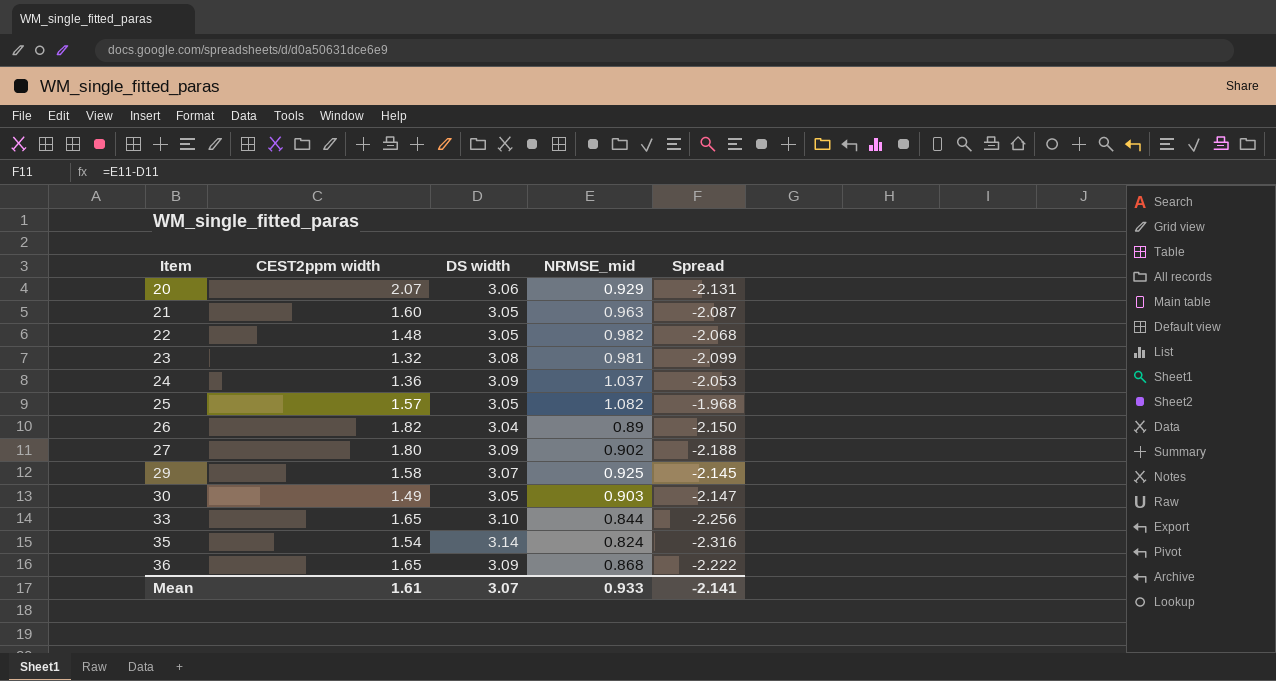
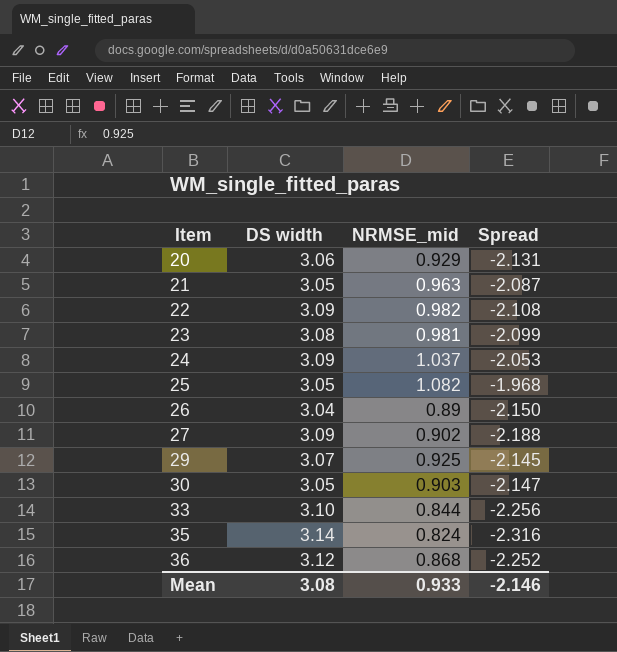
column CEST2ppm width | position: 2 -> none
22 | DS width: 3.05 -> 3.09
22 | Spread: -2.068 -> -2.108
36 | DS width: 3.09 -> 3.12
36 | Spread: -2.222 -> -2.252
Mean | DS width: 3.07 -> 3.08
Mean | Spread: -2.141 -> -2.146

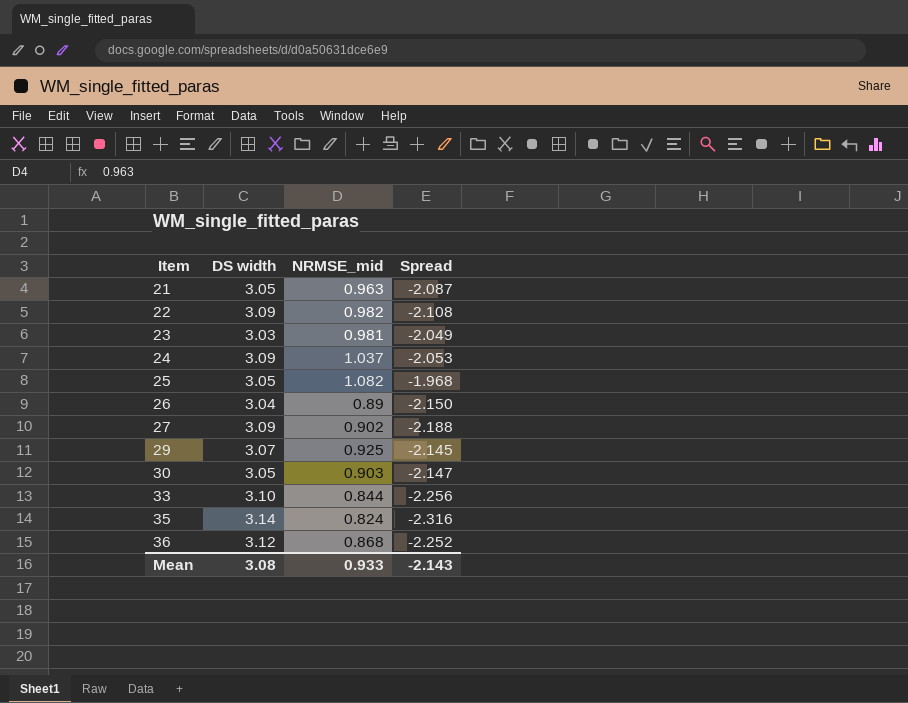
row 20: 3.06 | 0.929 | -2.131 -> none
23 | DS width: 3.08 -> 3.03
23 | Spread: -2.099 -> -2.049
Mean | Spread: -2.146 -> -2.143

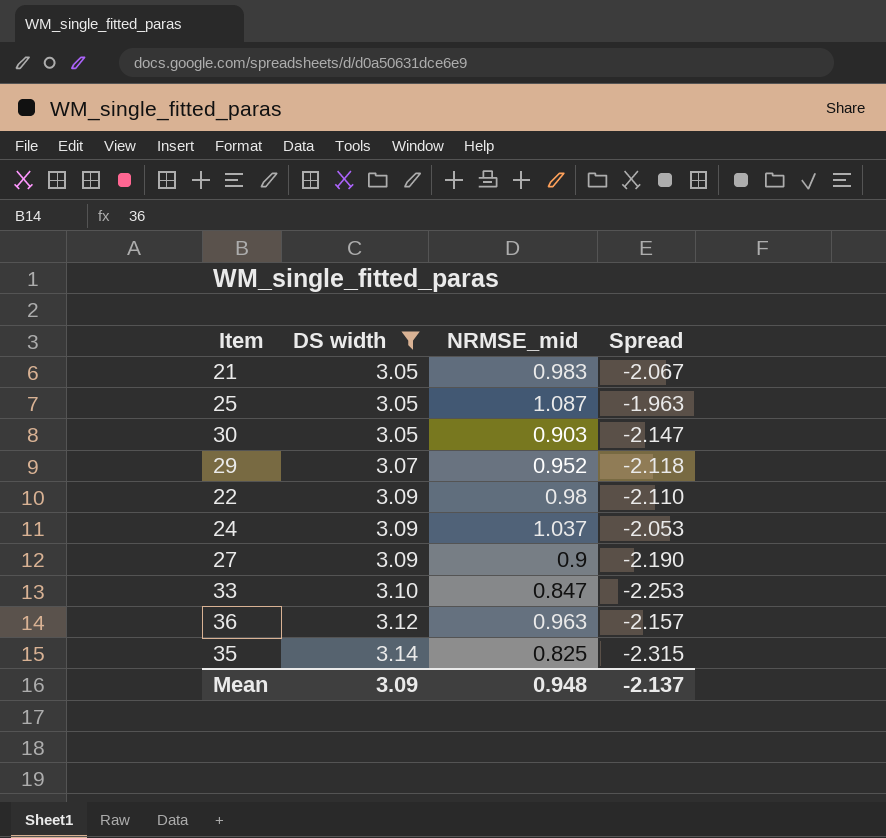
filter: none -> DS width >= 3.05
row order: Item ascending -> DS width ascending
21 | NRMSE_mid: 0.963 -> 0.983
21 | Spread: -2.087 -> -2.067
25 | NRMSE_mid: 1.082 -> 1.087
25 | Spread: -1.968 -> -1.963
29 | NRMSE_mid: 0.925 -> 0.952
29 | Spread: -2.145 -> -2.118
22 | NRMSE_mid: 0.982 -> 0.98
22 | Spread: -2.108 -> -2.110
27 | NRMSE_mid: 0.902 -> 0.9
27 | Spread: -2.188 -> -2.190
33 | NRMSE_mid: 0.844 -> 0.847
33 | Spread: -2.256 -> -2.253
36 | NRMSE_mid: 0.868 -> 0.963
36 | Spread: -2.252 -> -2.157
35 | NRMSE_mid: 0.824 -> 0.825
35 | Spread: -2.316 -> -2.315
Mean | DS width: 3.08 -> 3.09
Mean | NRMSE_mid: 0.933 -> 0.948
Mean | Spread: -2.143 -> -2.137

